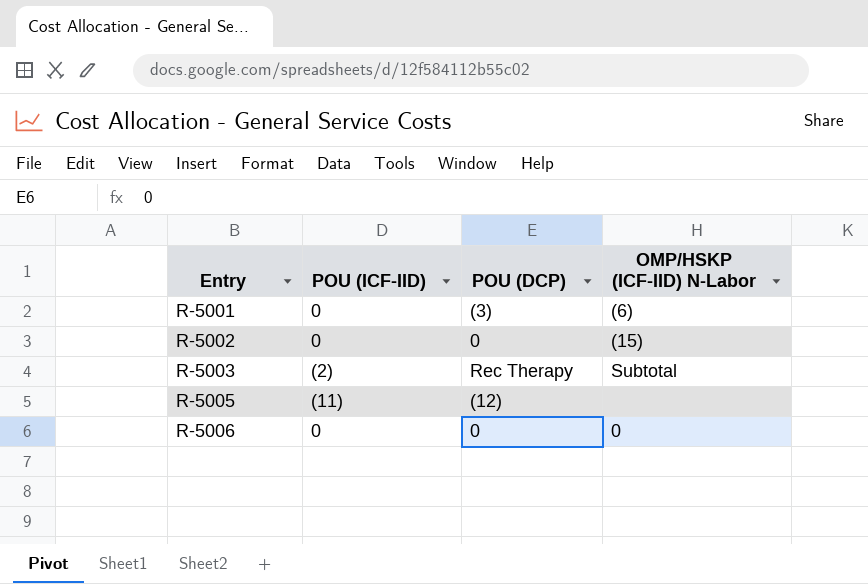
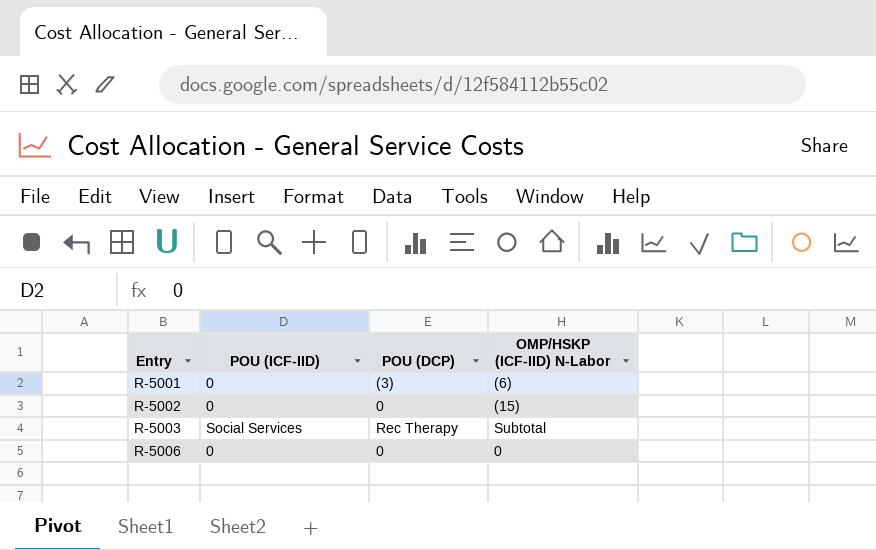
row R-5005: (11) | (12) | none -> none
R-5003 | POU (ICF-IID): (2) -> Social Services

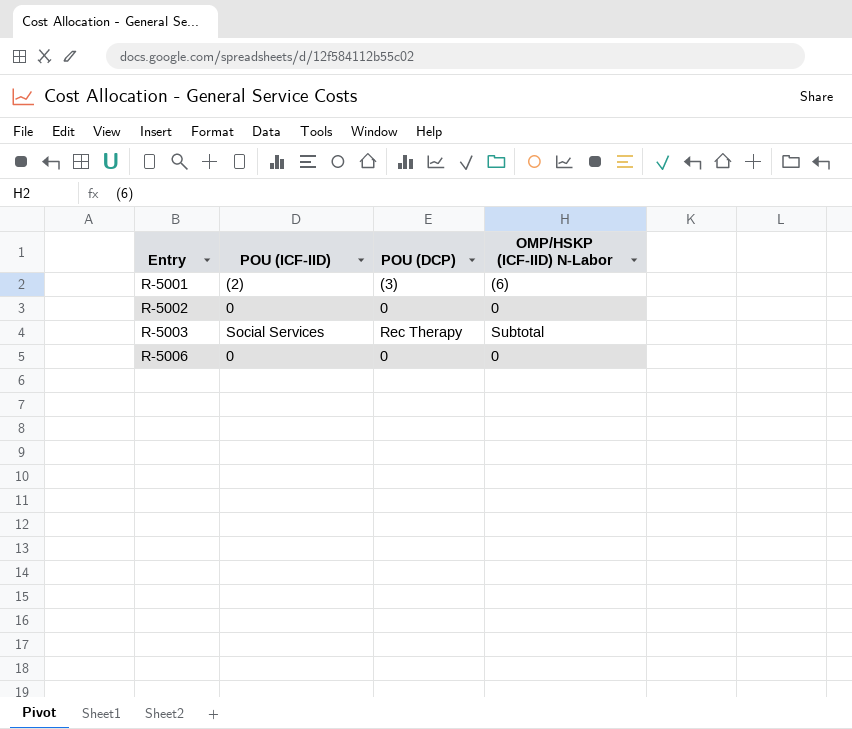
R-5001 | POU (ICF-IID): 0 -> (2)
R-5002 | OMP/HSKP (ICF-IID) N-Labor: (15) -> 0

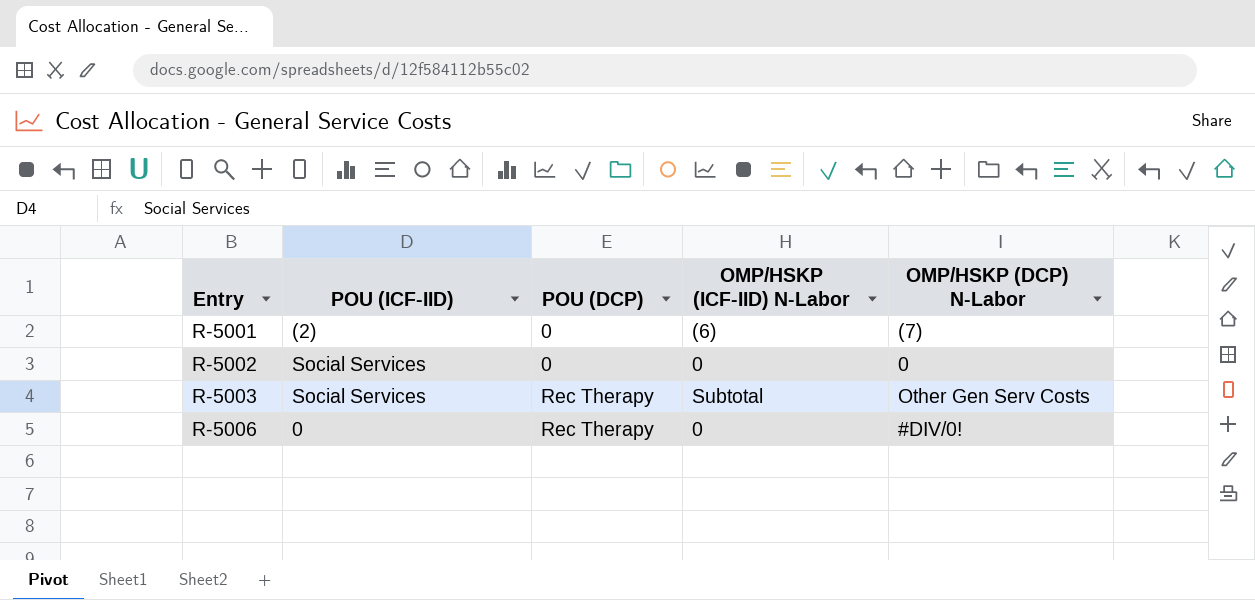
column OMP/HSKP (DCP) N-Labor | position: none -> 5
R-5001 | POU (DCP): (3) -> 0
R-5002 | POU (ICF-IID): 0 -> Social Services
R-5006 | POU (DCP): 0 -> Rec Therapy

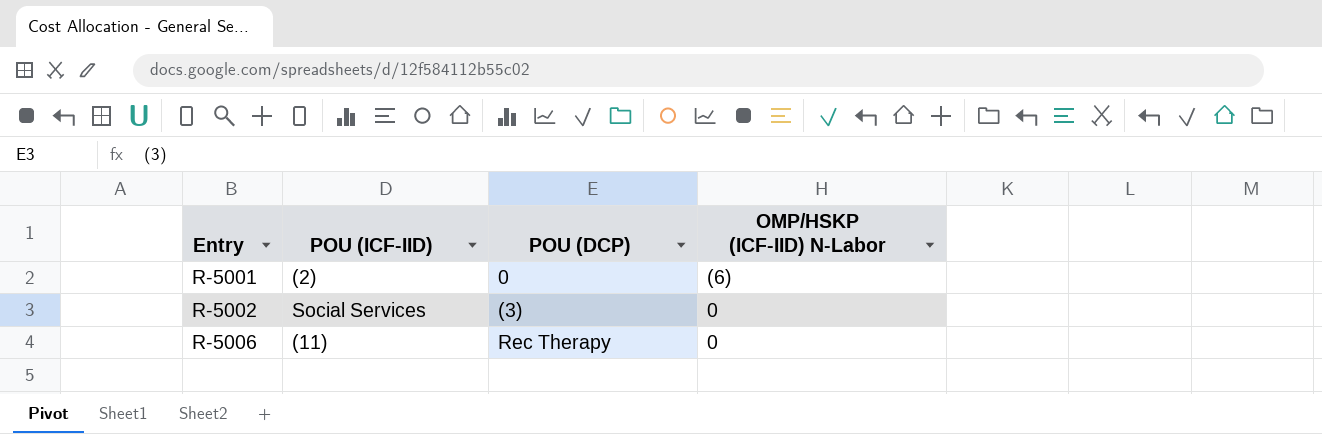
column OMP/HSKP (DCP) N-Labor | position: 5 -> none
row R-5003: Social Services | Rec Therapy | Subtotal | Other Gen Serv Costs -> none
R-5002 | POU (DCP): 0 -> (3)
R-5006 | POU (ICF-IID): 0 -> (11)

